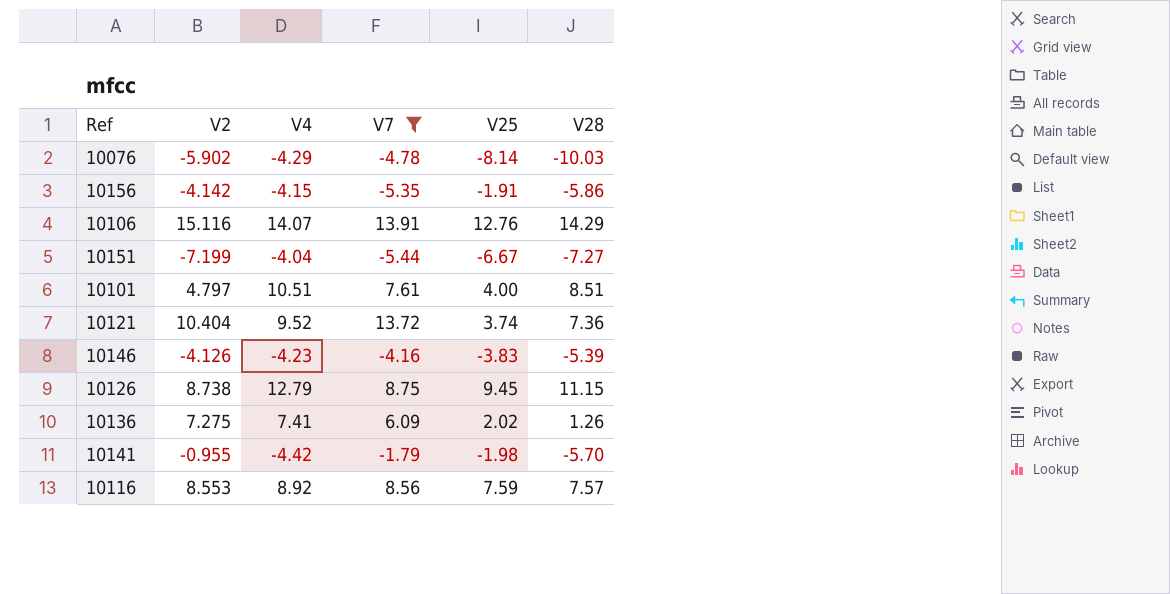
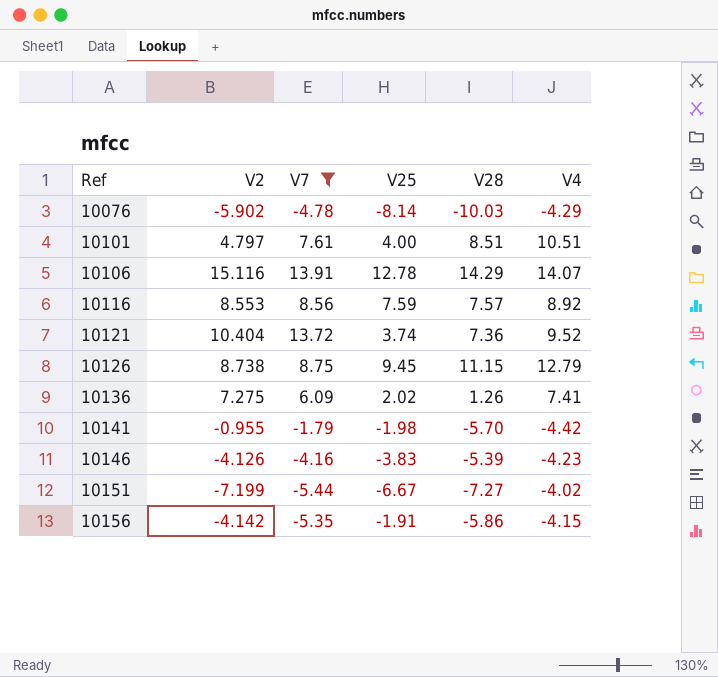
row order: none -> Ref ascending
column V4 | position: 3 -> 6
10106 | V25: 12.76 -> 12.78
10151 | V4: -4.04 -> -4.02

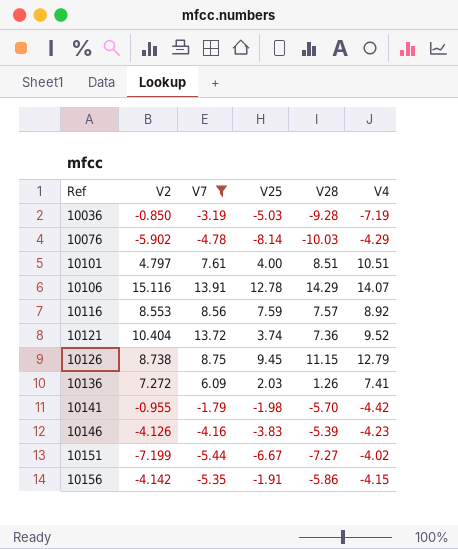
row 10036: none -> -0.850 | -3.19 | -5.03 | -9.28 | -7.19
10136 | V2: 7.275 -> 7.272
10136 | V25: 2.02 -> 2.03

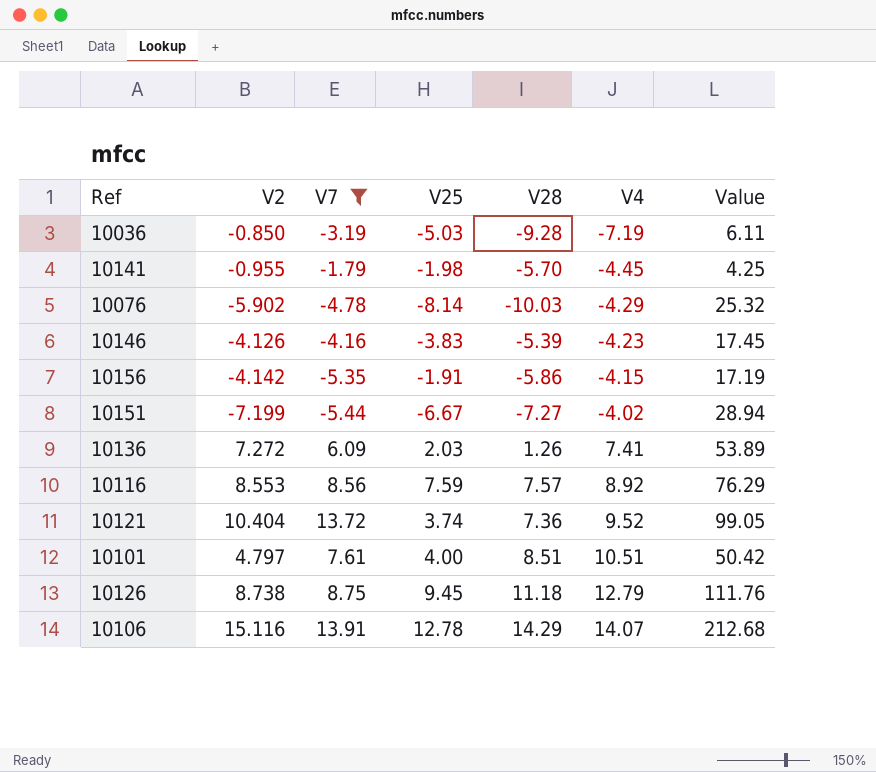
row order: Ref ascending -> V4 ascending
column Value | formula: none -> [V2] * [V4]
10141 | V4: -4.42 -> -4.45
10126 | V28: 11.15 -> 11.18

